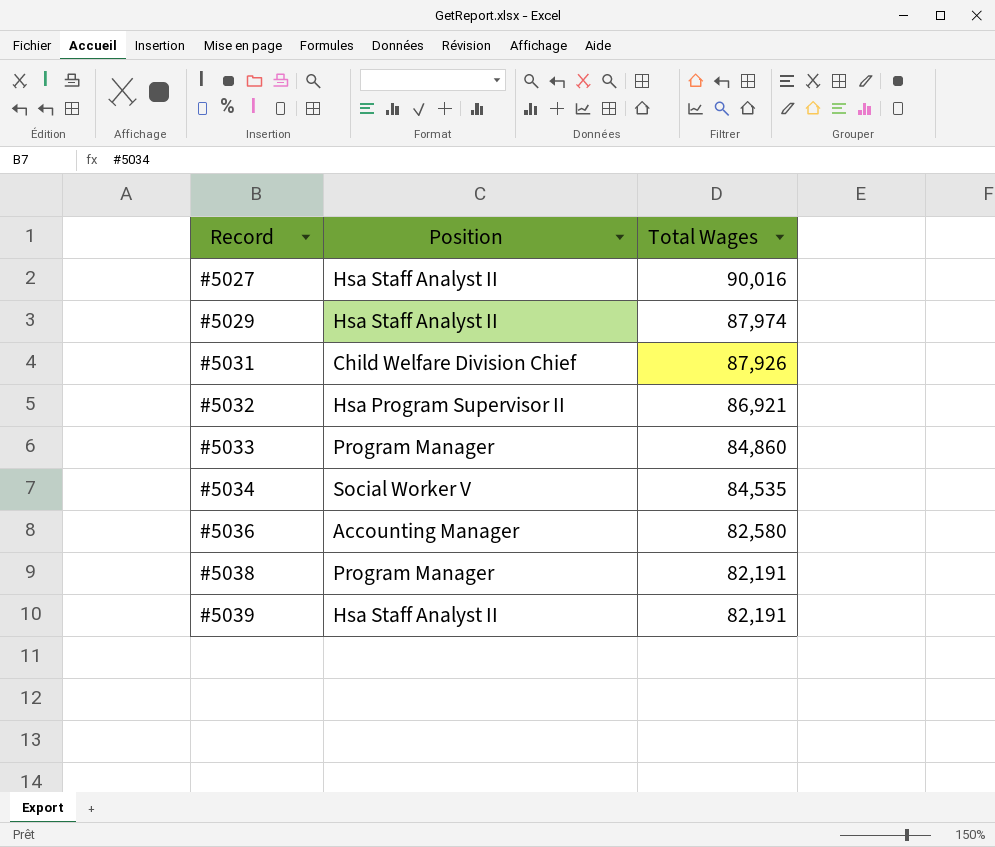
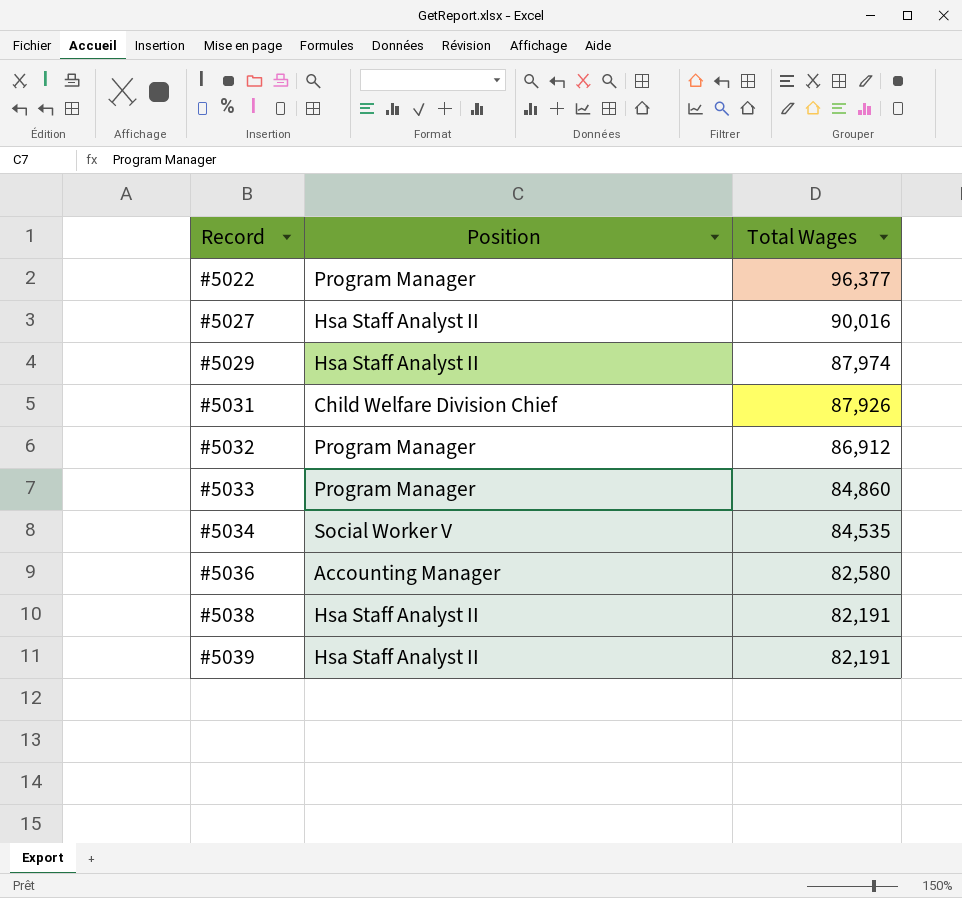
row #5022: none -> Program Manager | 96,377
#5032 | Position: Hsa Program Supervisor II -> Program Manager
#5032 | Total Wages: 86,921 -> 86,912
#5038 | Position: Program Manager -> Hsa Staff Analyst II

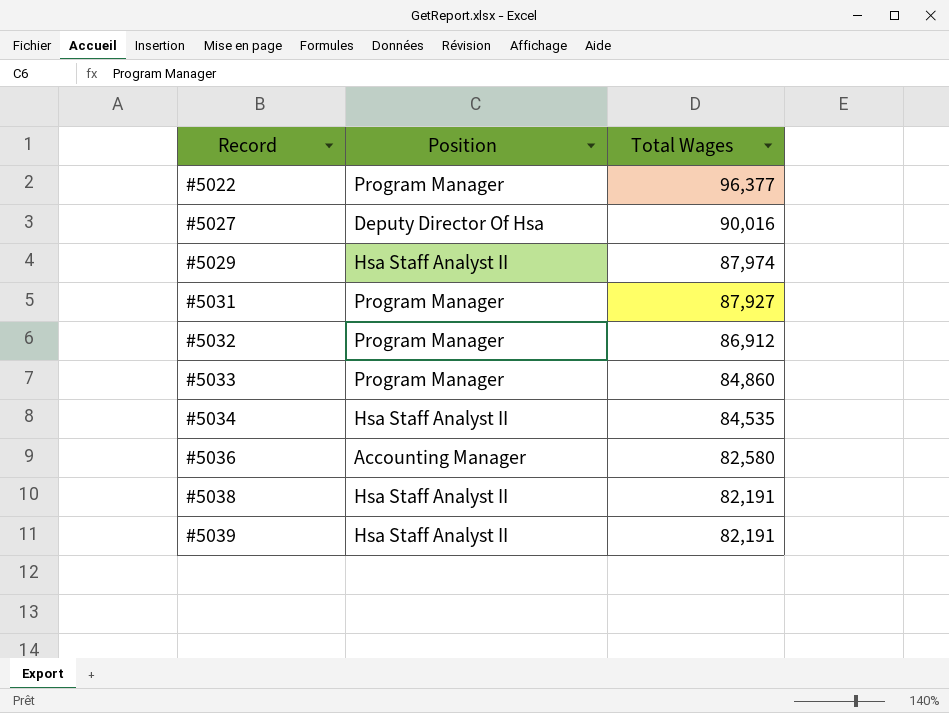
#5027 | Position: Hsa Staff Analyst II -> Deputy Director Of Hsa
#5031 | Position: Child Welfare Division Chief -> Program Manager
#5031 | Total Wages: 87,926 -> 87,927
#5034 | Position: Social Worker V -> Hsa Staff Analyst II

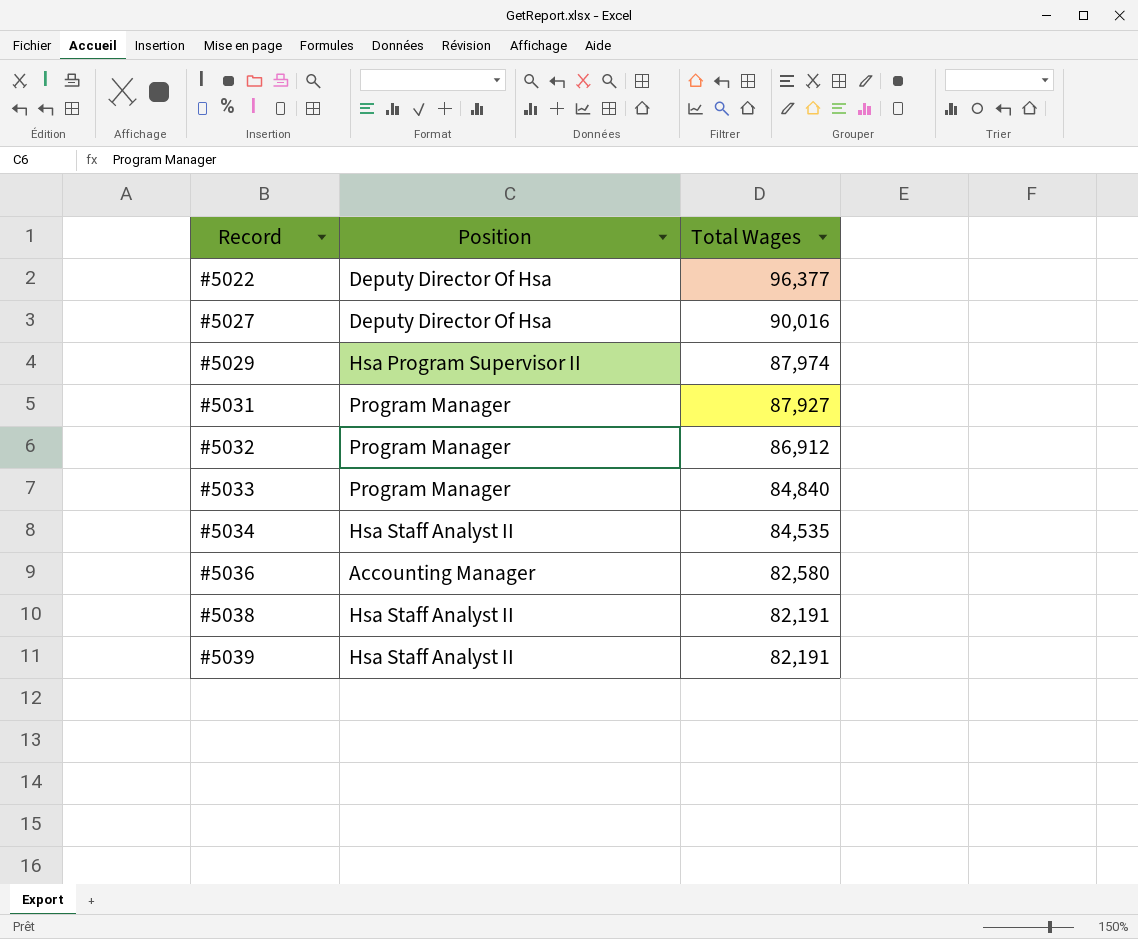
#5022 | Position: Program Manager -> Deputy Director Of Hsa
#5029 | Position: Hsa Staff Analyst II -> Hsa Program Supervisor II
#5033 | Total Wages: 84,860 -> 84,840

